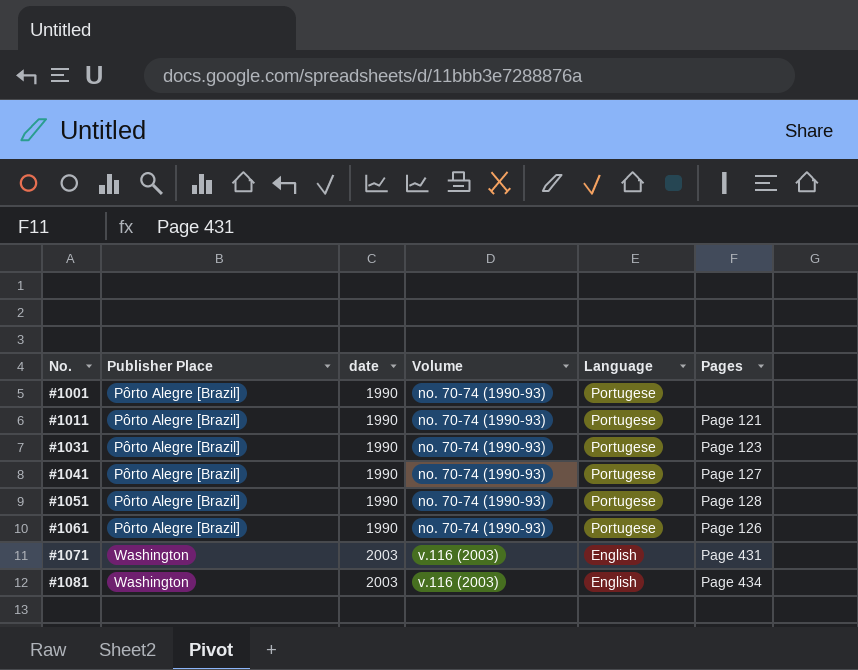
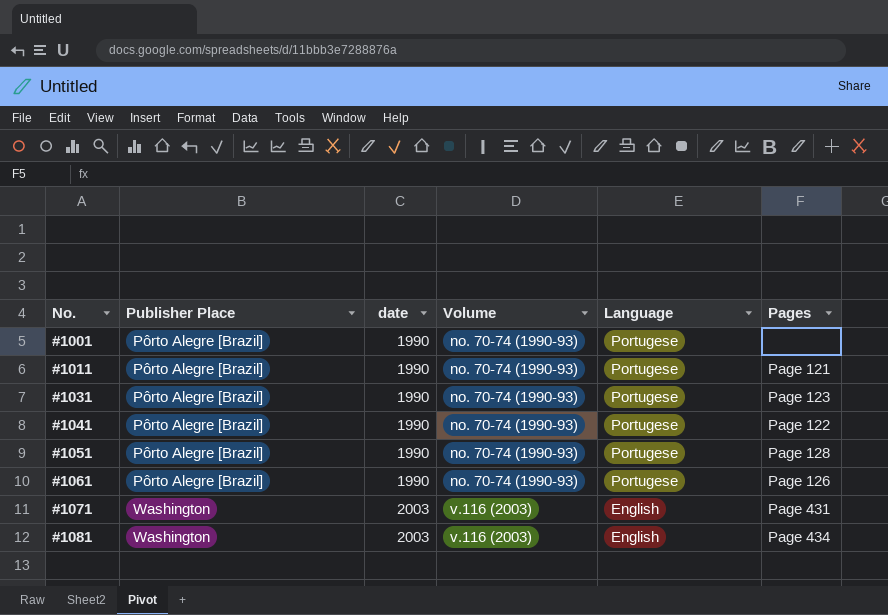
#1041 | Pages: Page 127 -> Page 122

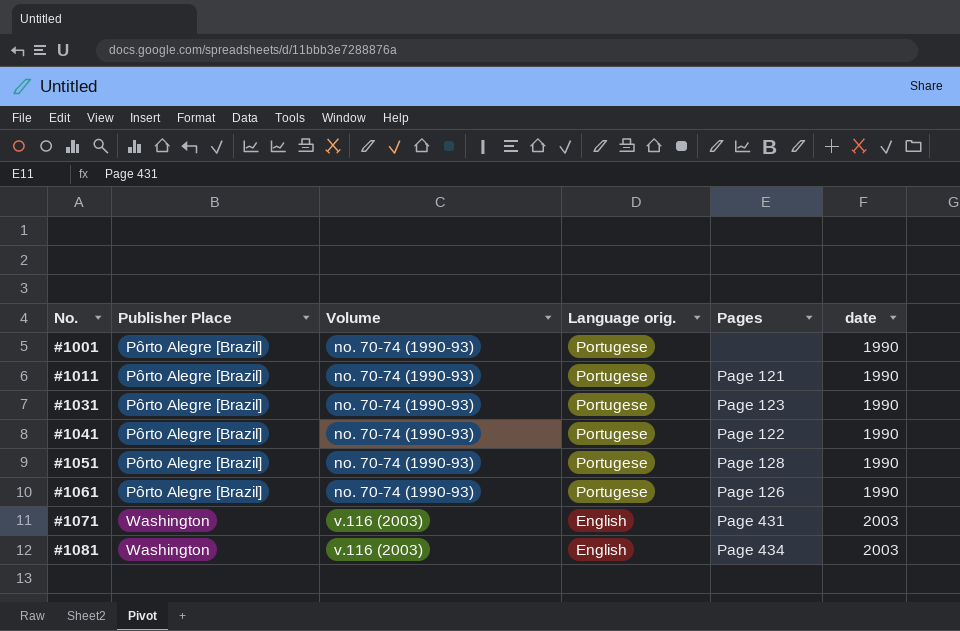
column name: Language -> Language orig.
column date | position: 3 -> 6

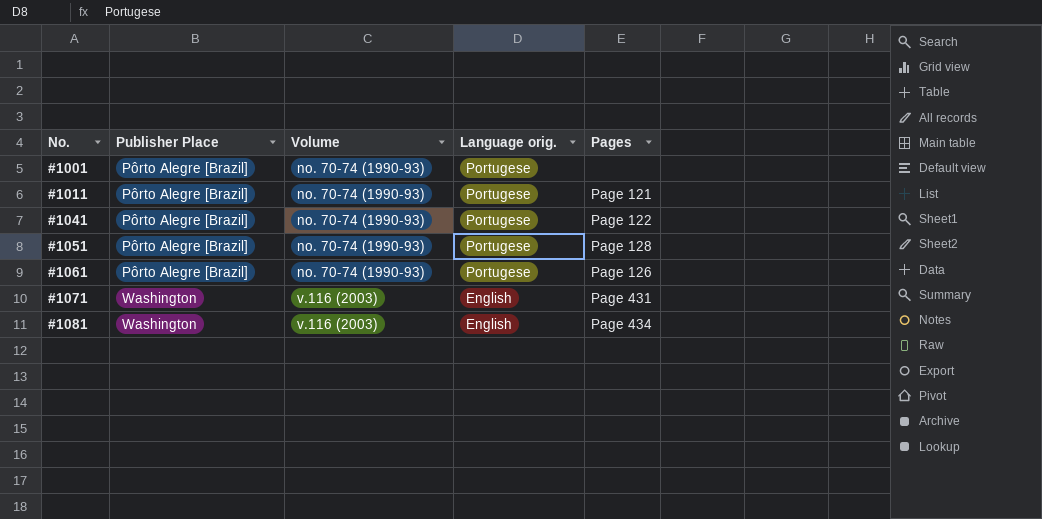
column date | position: 6 -> none
row #1031: Pôrto Alegre [Brazil] | no. 70-74 (1990-93) | Portugese | Page 123 | 1990 -> none

